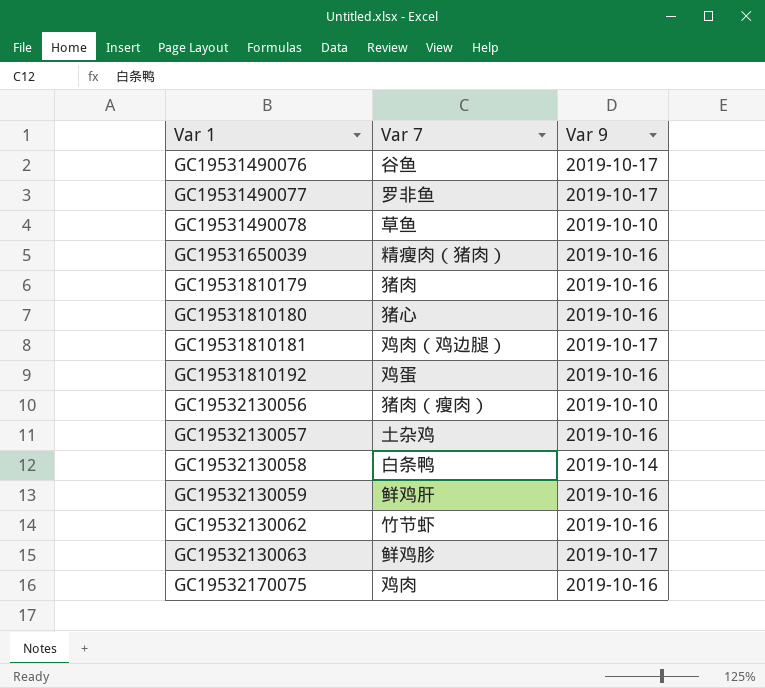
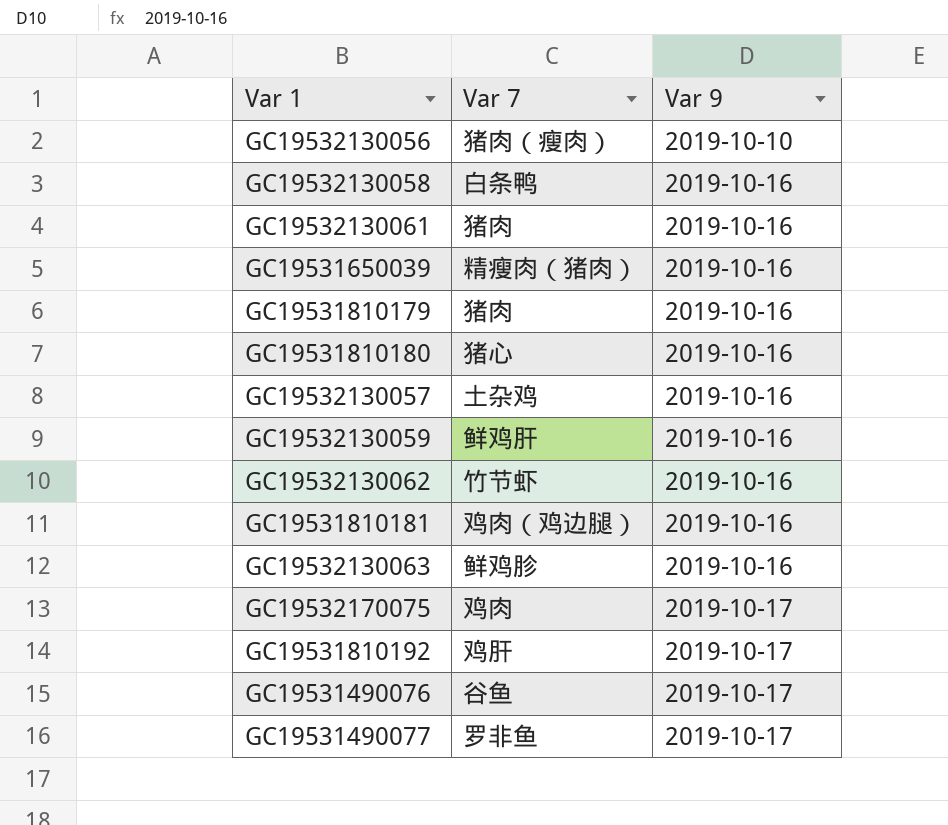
row order: Var 1 ascending -> Var 9 ascending
row GC19531490078: 草鱼 | 2019-10-10 -> none
GC19532130058 | Var 9: 2019-10-14 -> 2019-10-16
row GC19532130061: none -> 猪肉 | 2019-10-16
GC19531810181 | Var 9: 2019-10-17 -> 2019-10-16
GC19532130063 | Var 9: 2019-10-17 -> 2019-10-16
GC19532170075 | Var 9: 2019-10-16 -> 2019-10-17
GC19531810192 | Var 7: 鸡蛋 -> 鸡肝
GC19531810192 | Var 9: 2019-10-16 -> 2019-10-17

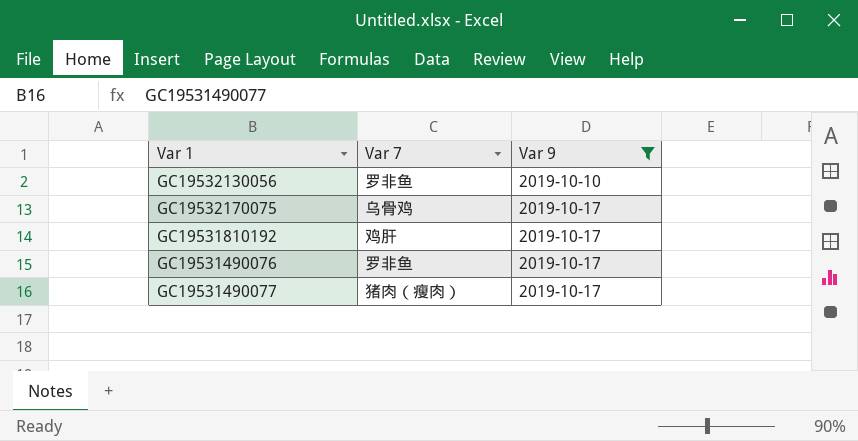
filter: none -> Var 9 != 2019-10-16
GC19532130056 | Var 7: 猪肉（瘦肉） -> 罗非鱼
GC19532170075 | Var 7: 鸡肉 -> 乌骨鸡
GC19531490076 | Var 7: 谷鱼 -> 罗非鱼
GC19531490077 | Var 7: 罗非鱼 -> 猪肉（瘦肉）

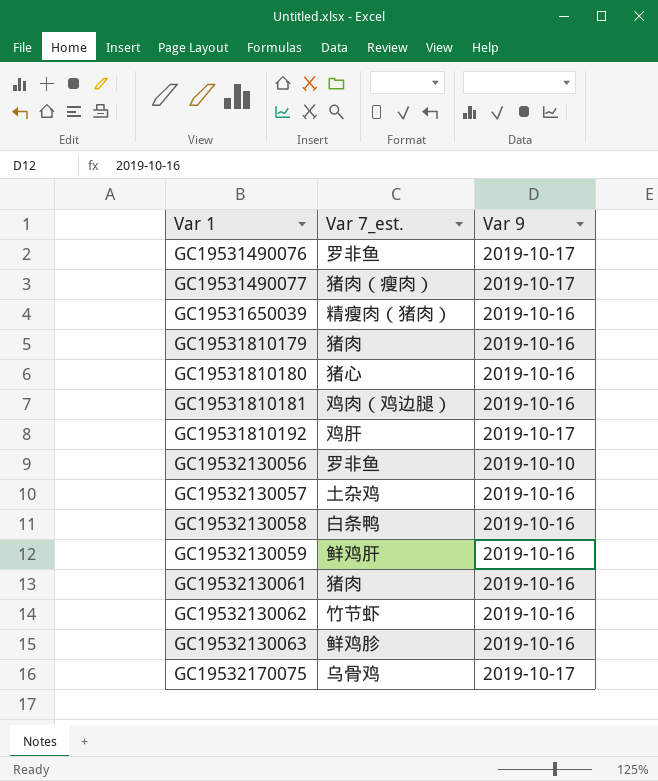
filter: Var 9 != 2019-10-16 -> none
row order: Var 9 ascending -> Var 1 ascending
column name: Var 7 -> Var 7_est.

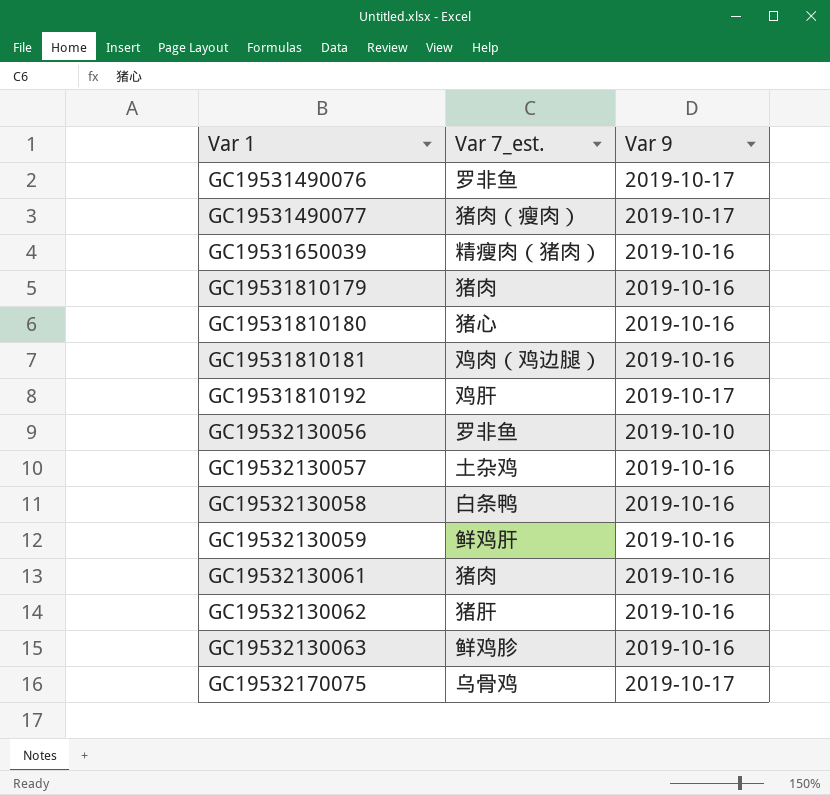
GC19532130062 | Var 7_est.: 竹节虾 -> 猪肝

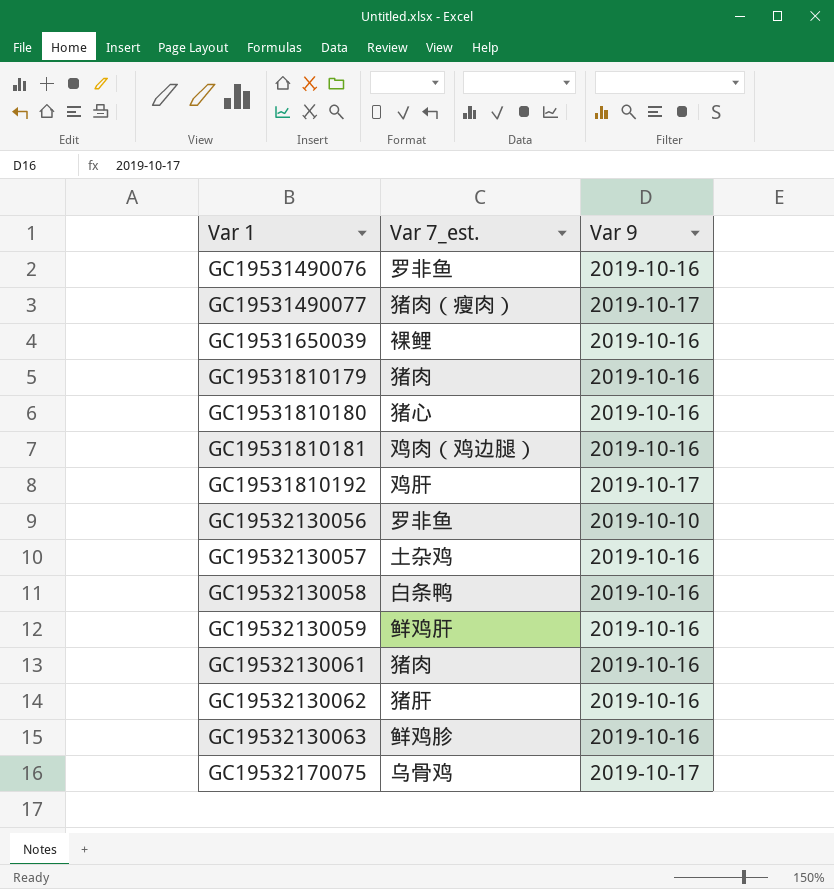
GC19531490076 | Var 9: 2019-10-17 -> 2019-10-16
GC19531650039 | Var 7_est.: 精瘦肉（猪肉） -> 裸鲤

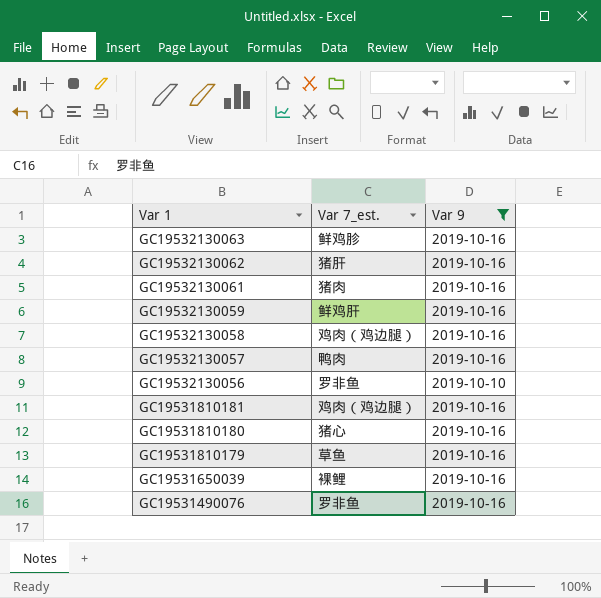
filter: none -> Var 9 != 2019-10-17
row order: Var 1 ascending -> Var 1 descending
GC19532130058 | Var 7_est.: 白条鸭 -> 鸡肉（鸡边腿）
GC19532130057 | Var 7_est.: 土杂鸡 -> 鸭肉
GC19531810179 | Var 7_est.: 猪肉 -> 草鱼

